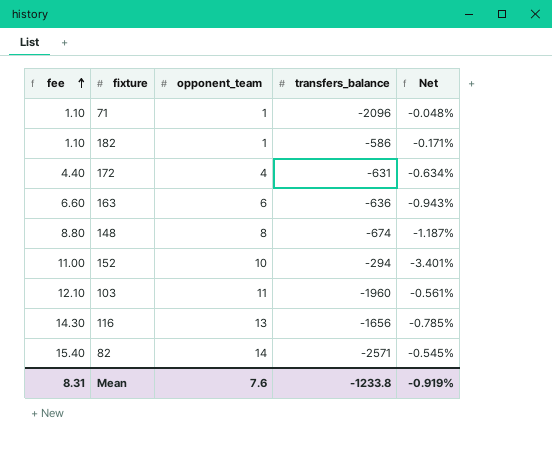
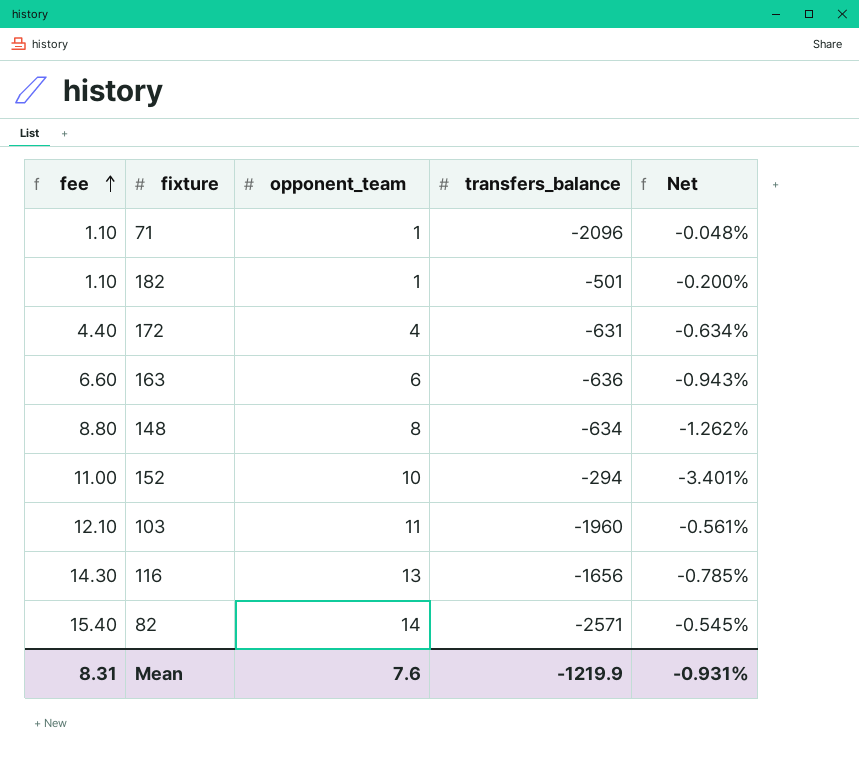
182 | transfers_balance: -586 -> -501
182 | Net: -0.171% -> -0.200%
148 | transfers_balance: -674 -> -634
148 | Net: -1.187% -> -1.262%
Mean | transfers_balance: -1233.8 -> -1219.9
Mean | Net: -0.919% -> -0.931%

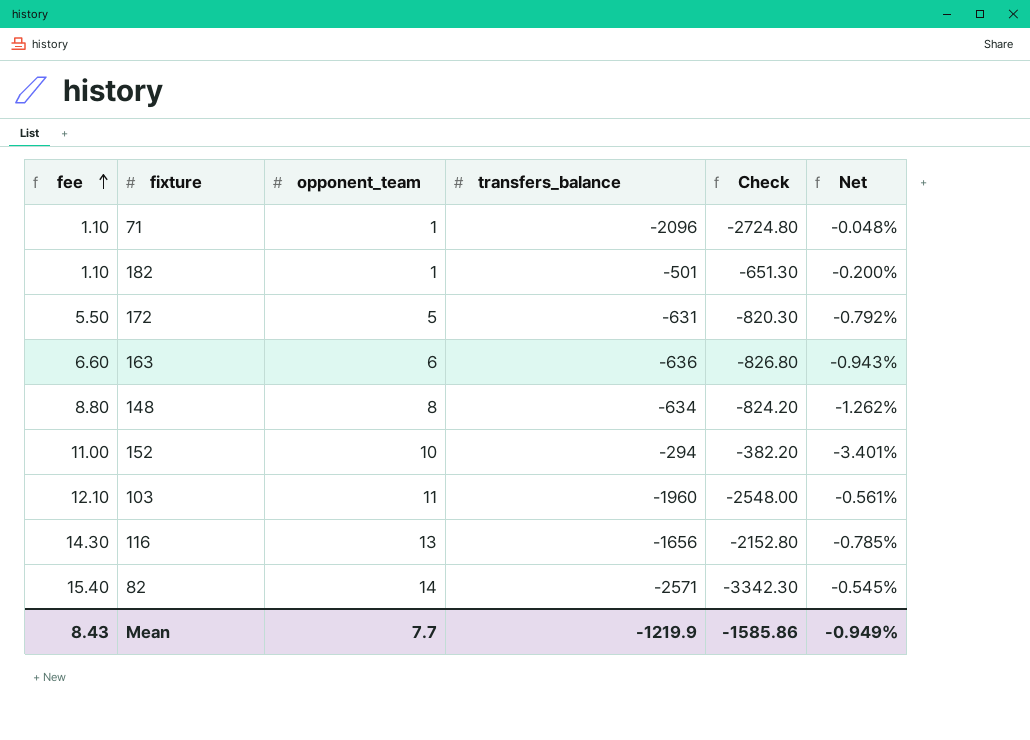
column Check | formula: none -> [transfers_balance] * 1.3
172 | fee: 4.40 -> 5.50
172 | opponent_team: 4 -> 5
172 | Net: -0.634% -> -0.792%
Mean | fee: 8.31 -> 8.43
Mean | opponent_team: 7.6 -> 7.7
Mean | Net: -0.931% -> -0.949%

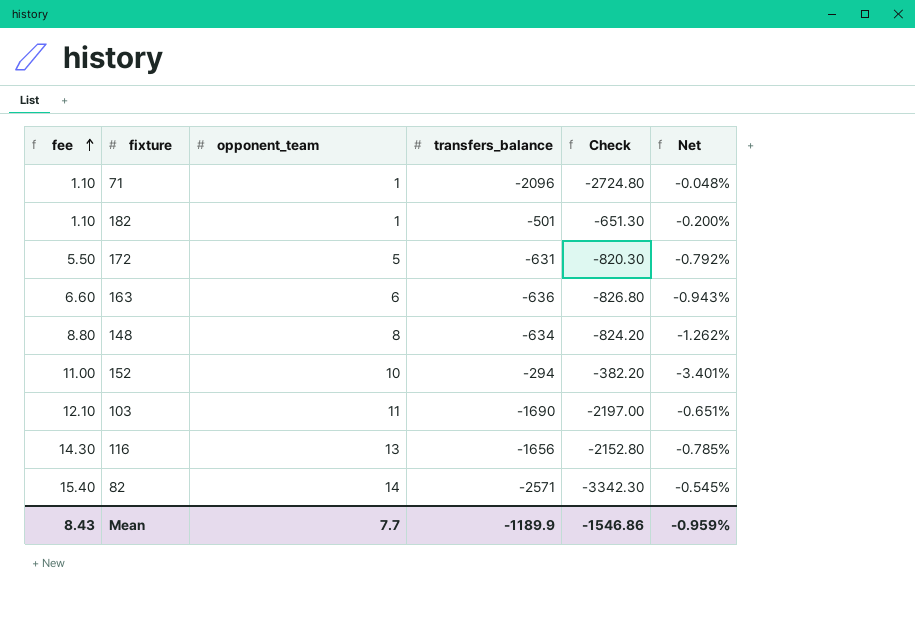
103 | transfers_balance: -1960 -> -1690
103 | Check: -2548.00 -> -2197.00
103 | Net: -0.561% -> -0.651%
Mean | transfers_balance: -1219.9 -> -1189.9
Mean | Check: -1585.86 -> -1546.86
Mean | Net: -0.949% -> -0.959%

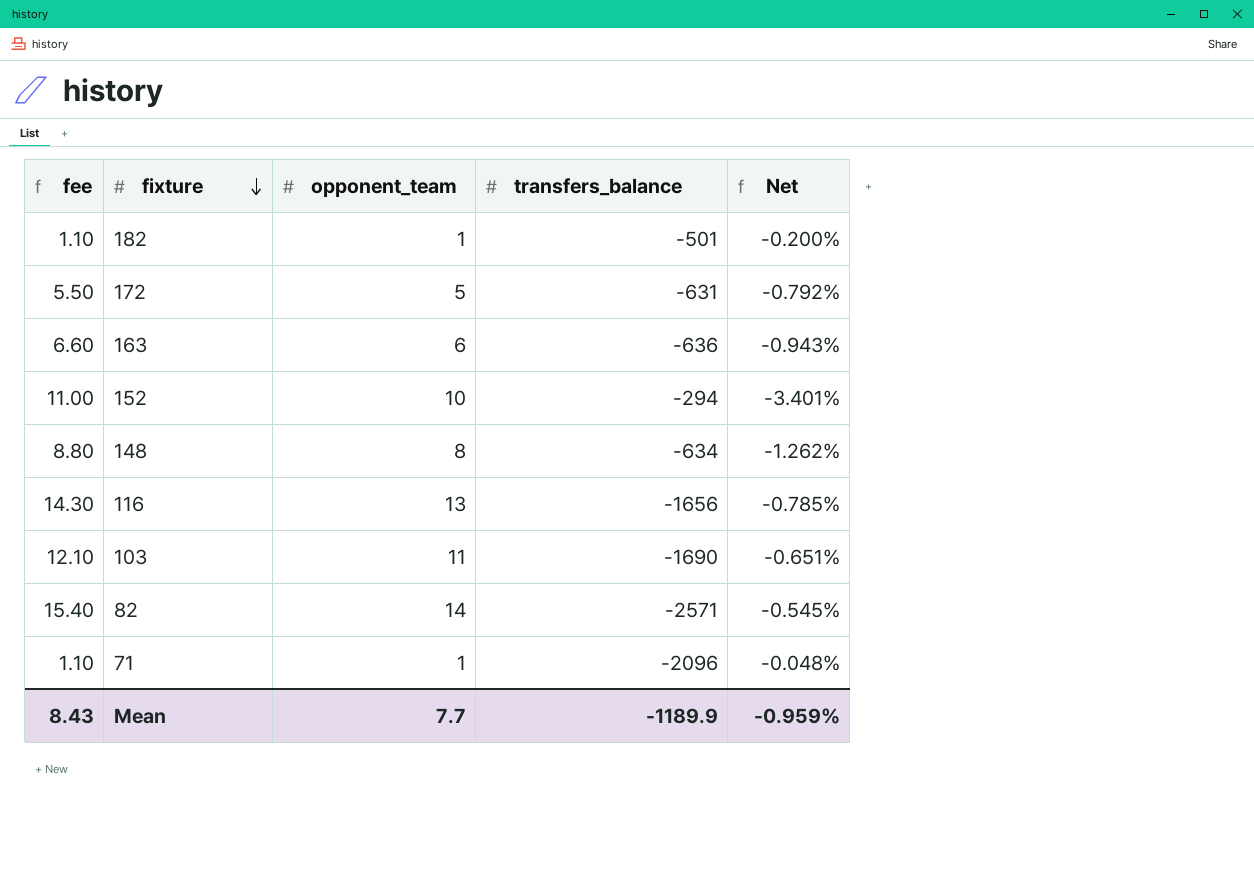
row order: fee ascending -> fixture descending
column Check | formula: [transfers_balance] * 1.3 -> none

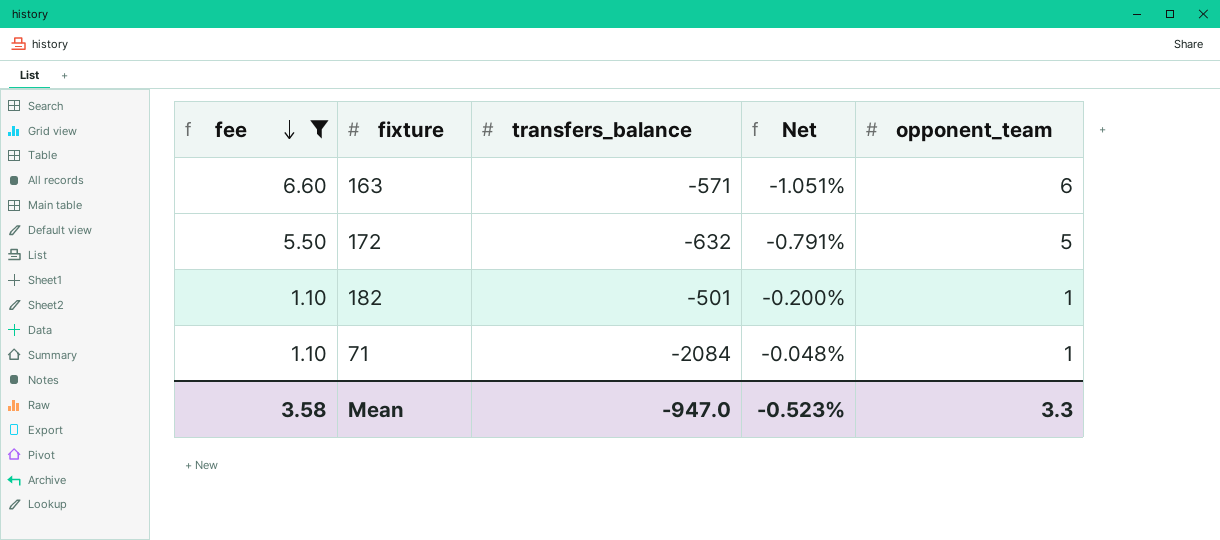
filter: none -> fee <= 6.60
row order: fixture descending -> fee descending
column opponent_team | position: 3 -> 5
163 | transfers_balance: -636 -> -571
163 | Net: -0.943% -> -1.051%
172 | transfers_balance: -631 -> -632
172 | Net: -0.792% -> -0.791%
71 | transfers_balance: -2096 -> -2084
Mean | fee: 8.43 -> 3.58
Mean | transfers_balance: -1189.9 -> -947.0
Mean | Net: -0.959% -> -0.523%
Mean | opponent_team: 7.7 -> 3.3

